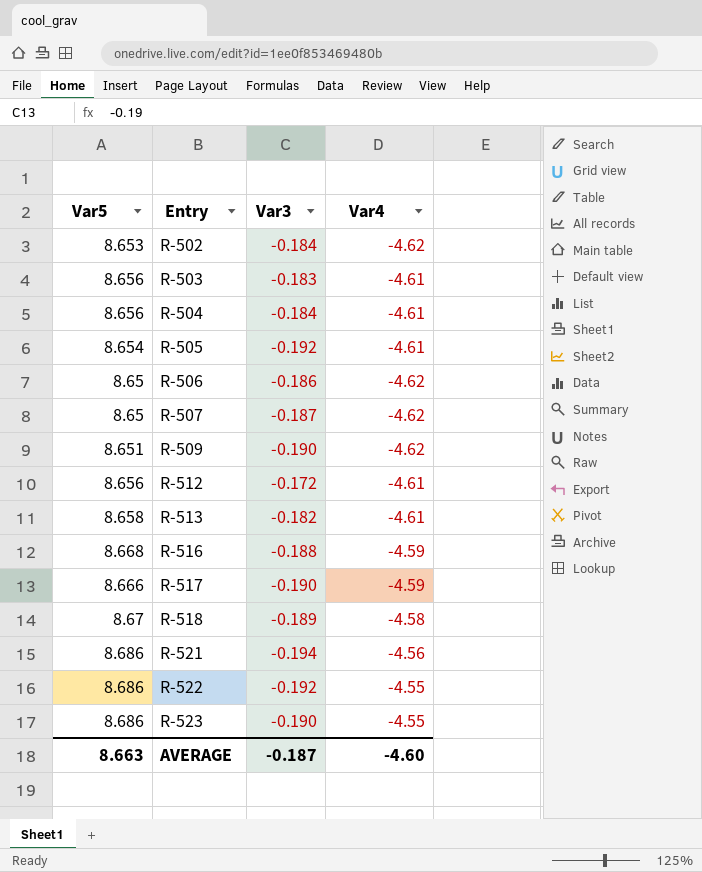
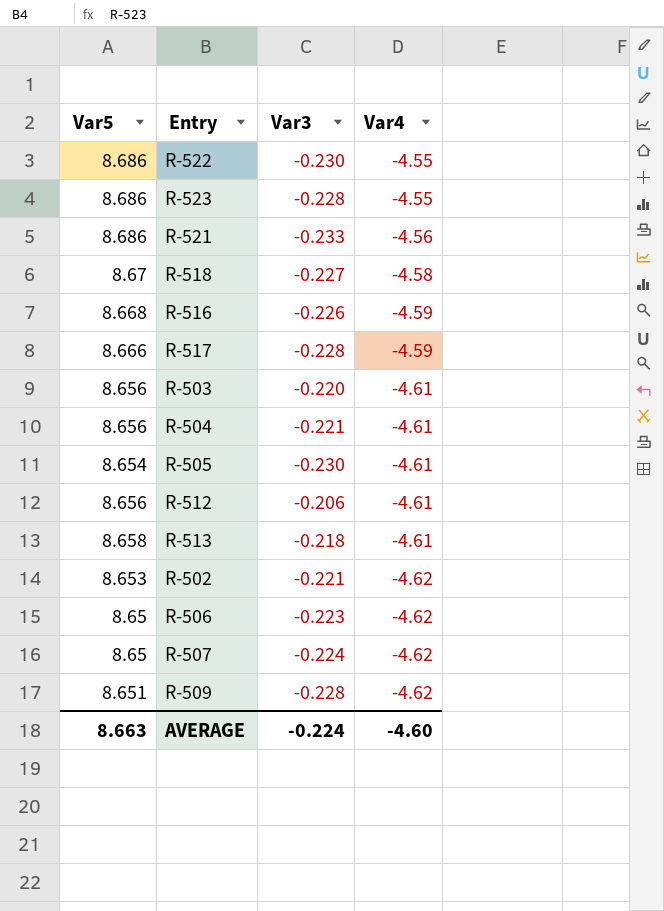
row order: Entry ascending -> Var4 descending
R-522 | Var3: -0.192 -> -0.230
R-523 | Var3: -0.190 -> -0.228
R-521 | Var3: -0.194 -> -0.233
R-518 | Var3: -0.189 -> -0.227
R-516 | Var3: -0.188 -> -0.226
R-517 | Var3: -0.190 -> -0.228
R-503 | Var3: -0.183 -> -0.220
R-504 | Var3: -0.184 -> -0.221
R-505 | Var3: -0.192 -> -0.230
R-512 | Var3: -0.172 -> -0.206
R-513 | Var3: -0.182 -> -0.218
R-502 | Var3: -0.184 -> -0.221
R-506 | Var3: -0.186 -> -0.223
R-507 | Var3: -0.187 -> -0.224
R-509 | Var3: -0.190 -> -0.228
AVERAGE | Var3: -0.187 -> -0.224

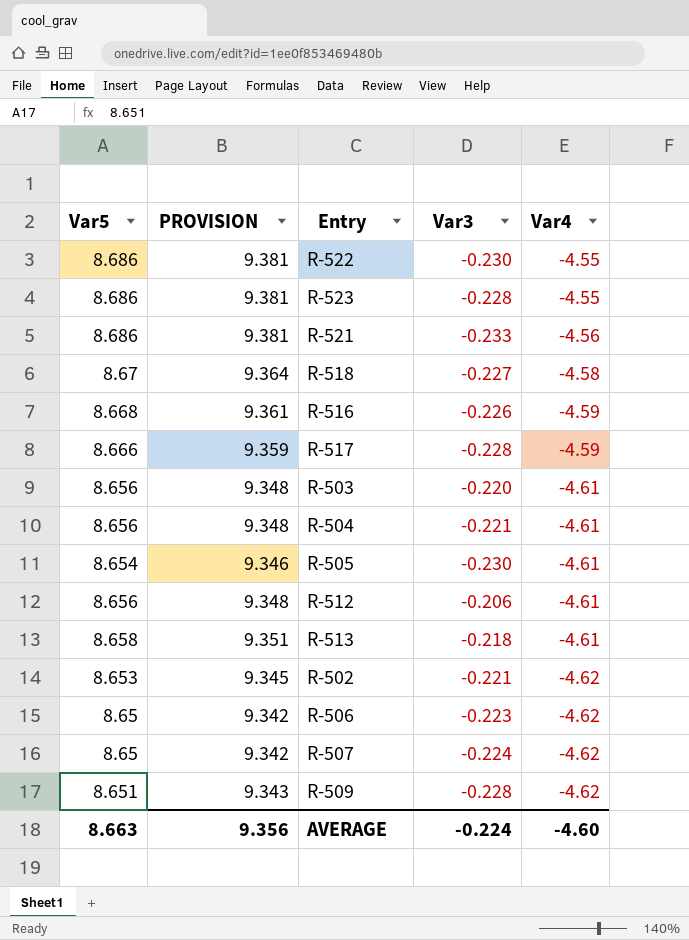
column PROVISION | formula: none -> [Var5] * 1.08

